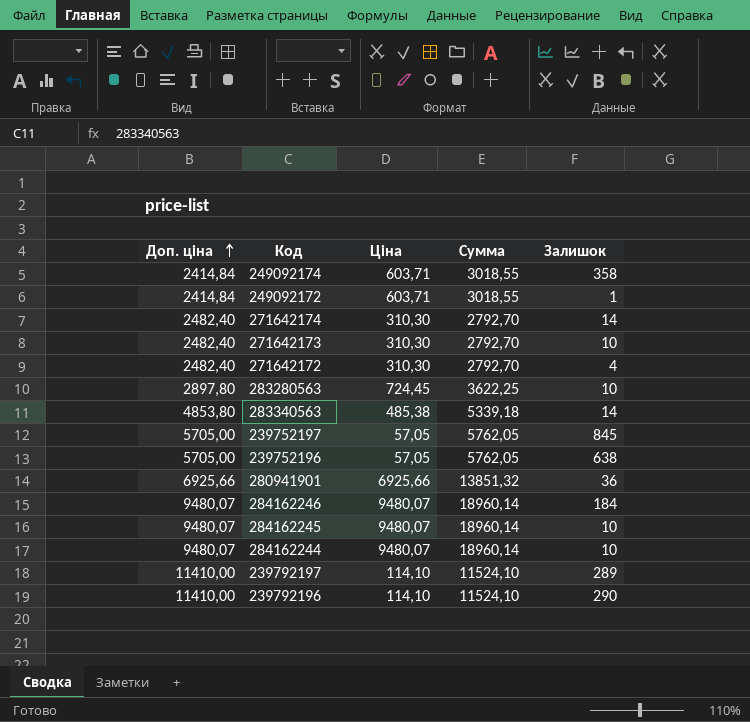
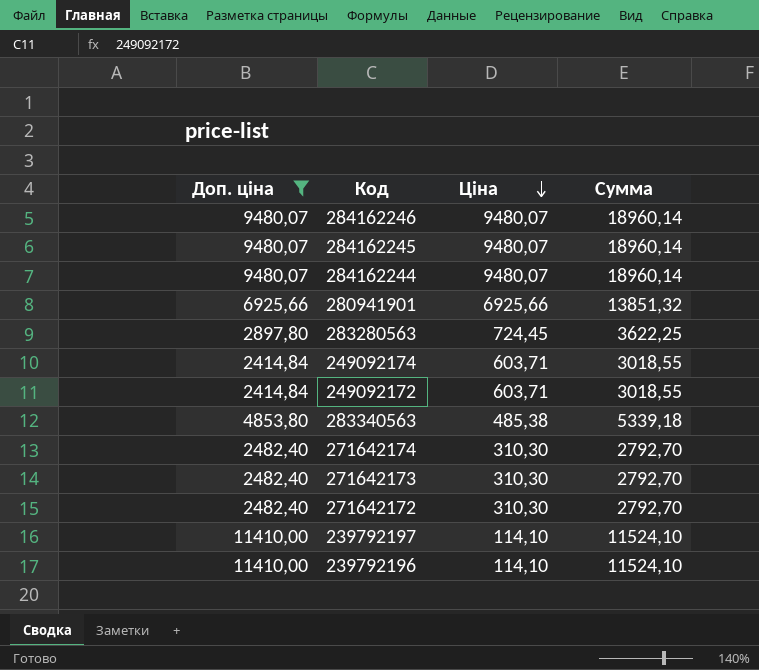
filter: none -> Доп. ціна != 5705,00
row order: Доп. ціна ascending -> Ціна descending
column Залишок | position: 5 -> none

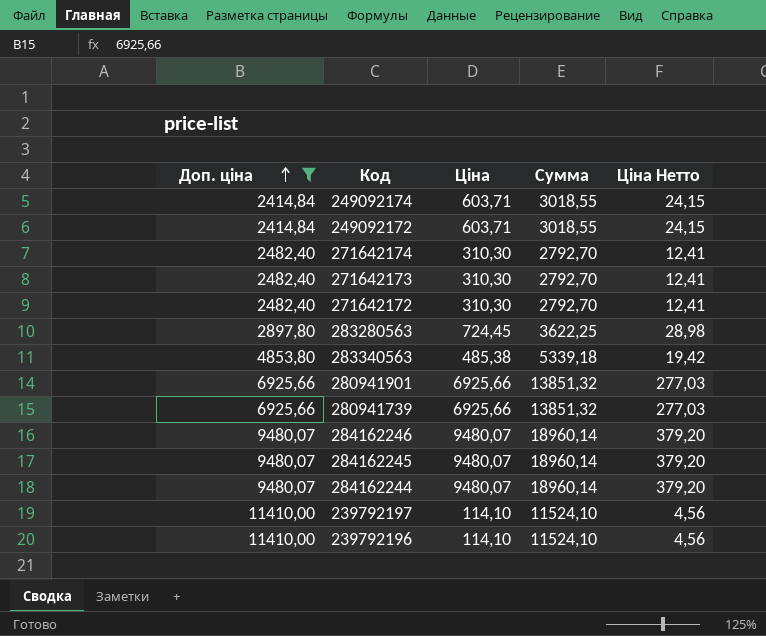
row order: Ціна descending -> Доп. ціна ascending
column Ціна Нетто | formula: none -> [Ціна] * 0,04
row 280941739: none -> 6925,66 | 6925,66 | 13851,32 | 277,03

